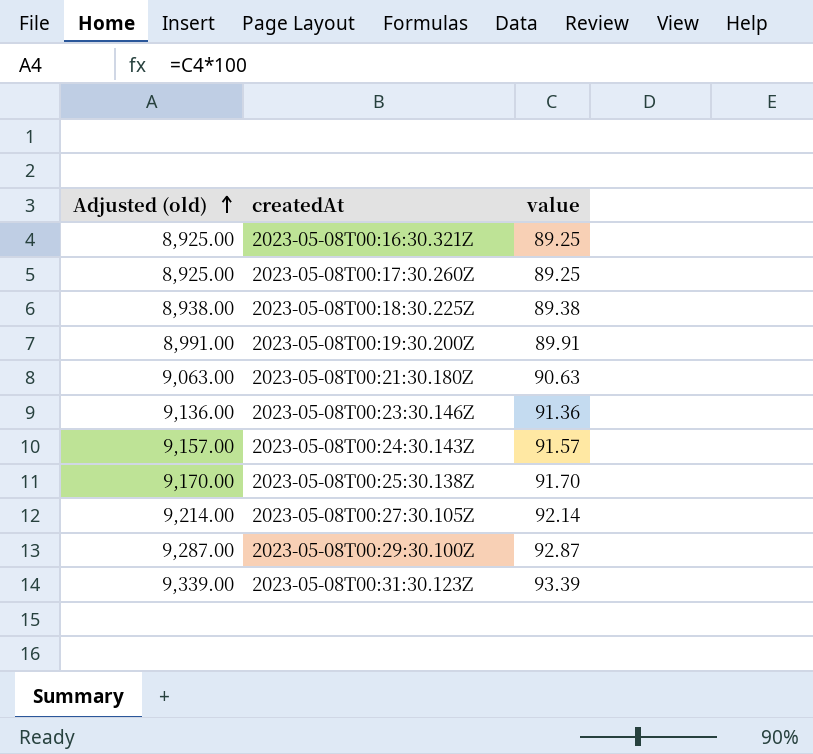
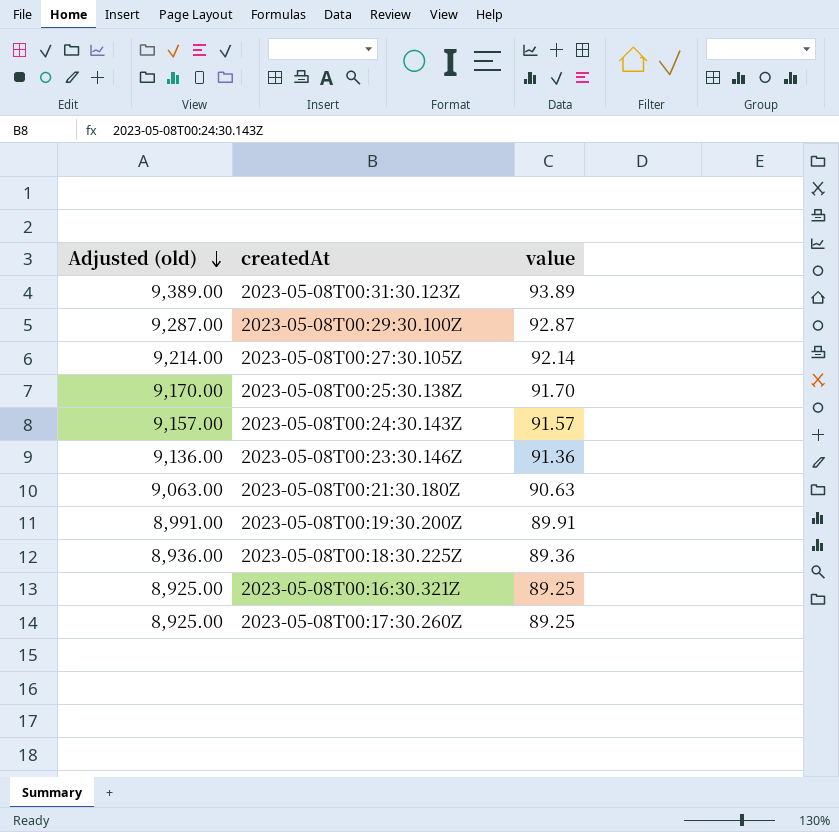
row order: Adjusted (old) ascending -> Adjusted (old) descending
2023-05-08T00:31:30.123Z | Adjusted (old): 9,339.00 -> 9,389.00
2023-05-08T00:31:30.123Z | value: 93.39 -> 93.89
2023-05-08T00:18:30.225Z | Adjusted (old): 8,938.00 -> 8,936.00
2023-05-08T00:18:30.225Z | value: 89.38 -> 89.36

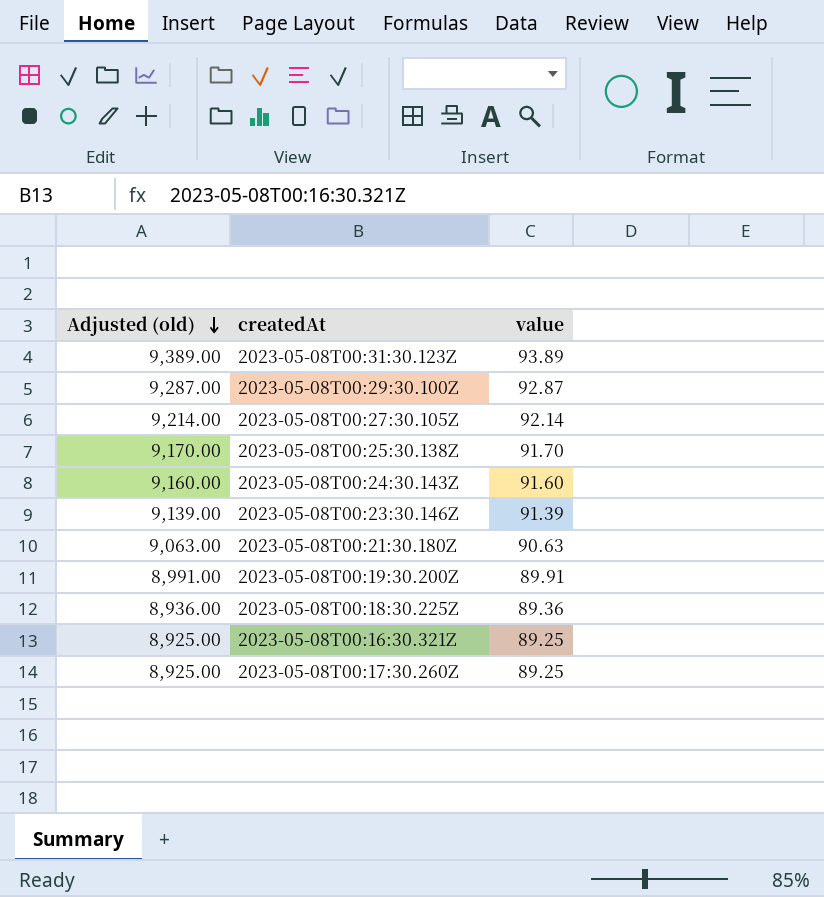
2023-05-08T00:24:30.143Z | Adjusted (old): 9,157.00 -> 9,160.00
2023-05-08T00:24:30.143Z | value: 91.57 -> 91.60
2023-05-08T00:23:30.146Z | Adjusted (old): 9,136.00 -> 9,139.00
2023-05-08T00:23:30.146Z | value: 91.36 -> 91.39

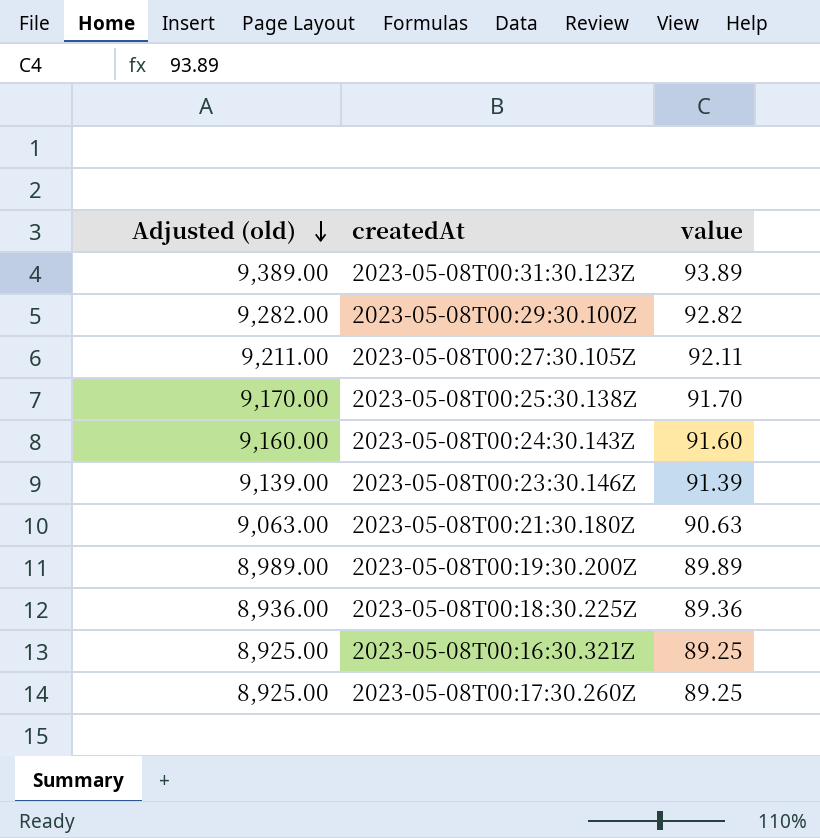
2023-05-08T00:29:30.100Z | Adjusted (old): 9,287.00 -> 9,282.00
2023-05-08T00:29:30.100Z | value: 92.87 -> 92.82
2023-05-08T00:27:30.105Z | Adjusted (old): 9,214.00 -> 9,211.00
2023-05-08T00:27:30.105Z | value: 92.14 -> 92.11
2023-05-08T00:19:30.200Z | Adjusted (old): 8,991.00 -> 8,989.00
2023-05-08T00:19:30.200Z | value: 89.91 -> 89.89

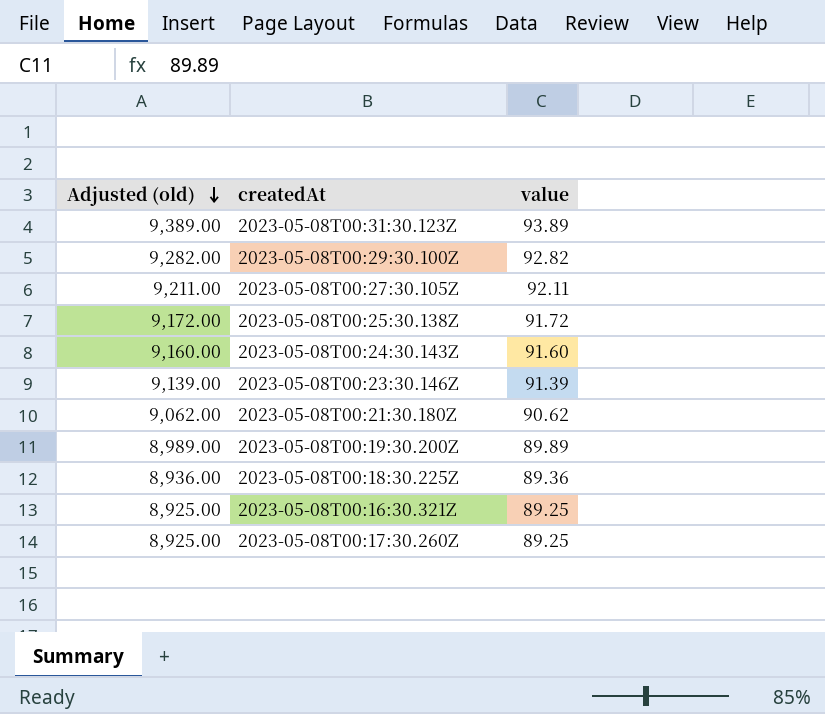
2023-05-08T00:25:30.138Z | Adjusted (old): 9,170.00 -> 9,172.00
2023-05-08T00:25:30.138Z | value: 91.70 -> 91.72
2023-05-08T00:21:30.180Z | Adjusted (old): 9,063.00 -> 9,062.00
2023-05-08T00:21:30.180Z | value: 90.63 -> 90.62

